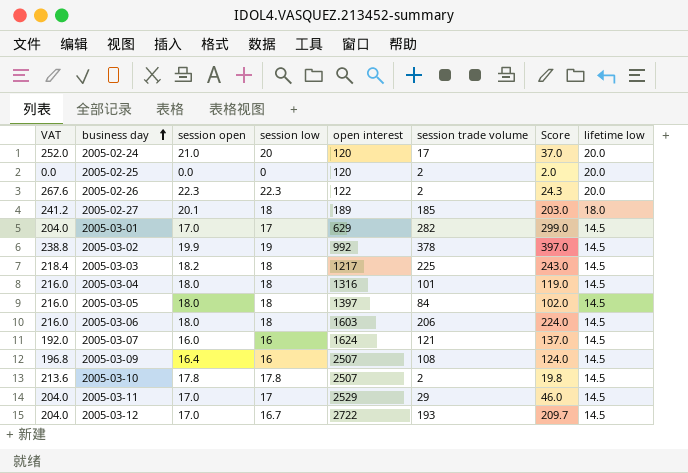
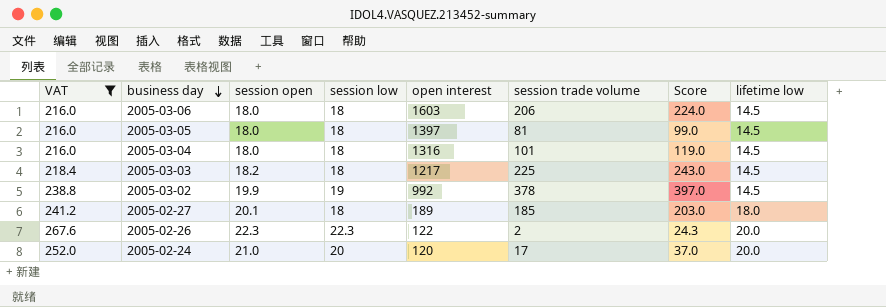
filter: none -> VAT >= 216.0
row order: business day ascending -> business day descending
2005-03-05 | session trade volume: 84 -> 81
2005-03-05 | Score: 102.0 -> 99.0

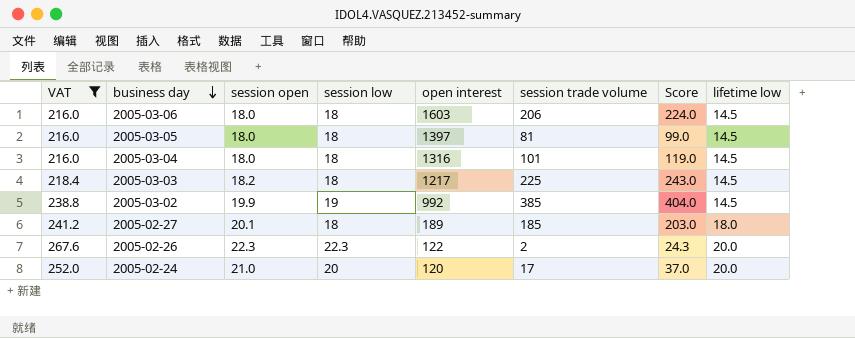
2005-03-02 | session trade volume: 378 -> 385
2005-03-02 | Score: 397.0 -> 404.0

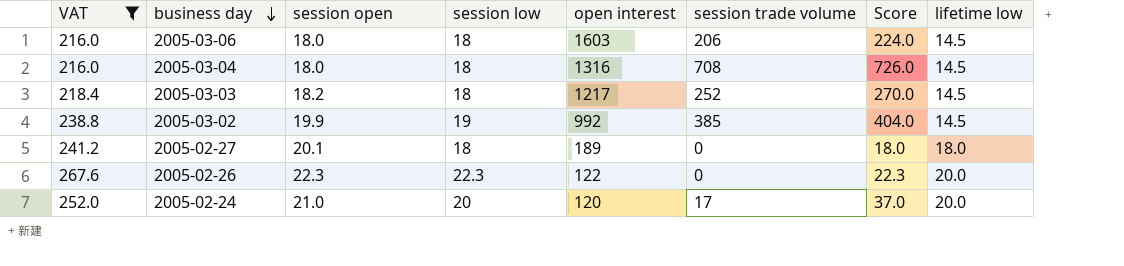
row 2005-03-05: 216.0 | 18.0 | 18 | 1397 | 81 | 99.0 | 14.5 -> none
2005-03-04 | session trade volume: 101 -> 708
2005-03-04 | Score: 119.0 -> 726.0
2005-03-03 | session trade volume: 225 -> 252
2005-03-03 | Score: 243.0 -> 270.0
2005-02-27 | session trade volume: 185 -> 0
2005-02-27 | Score: 203.0 -> 18.0
2005-02-26 | session trade volume: 2 -> 0
2005-02-26 | Score: 24.3 -> 22.3

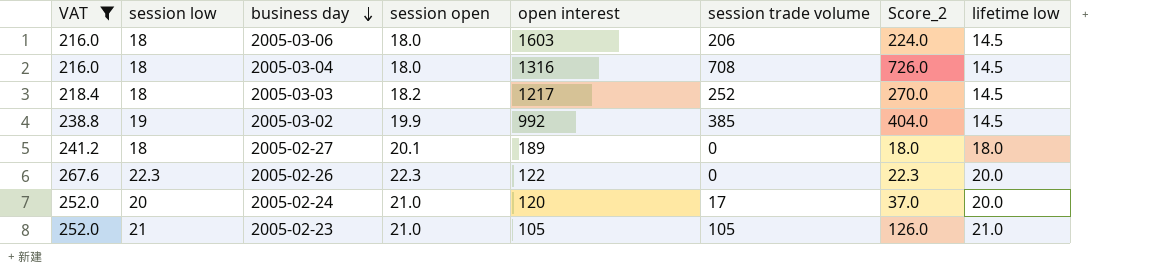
column session low | position: 4 -> 2
column name: Score -> Score_2
row 2005-02-23: none -> 252.0 | 21 | 21.0 | 105 | 105 | 126.0 | 21.0

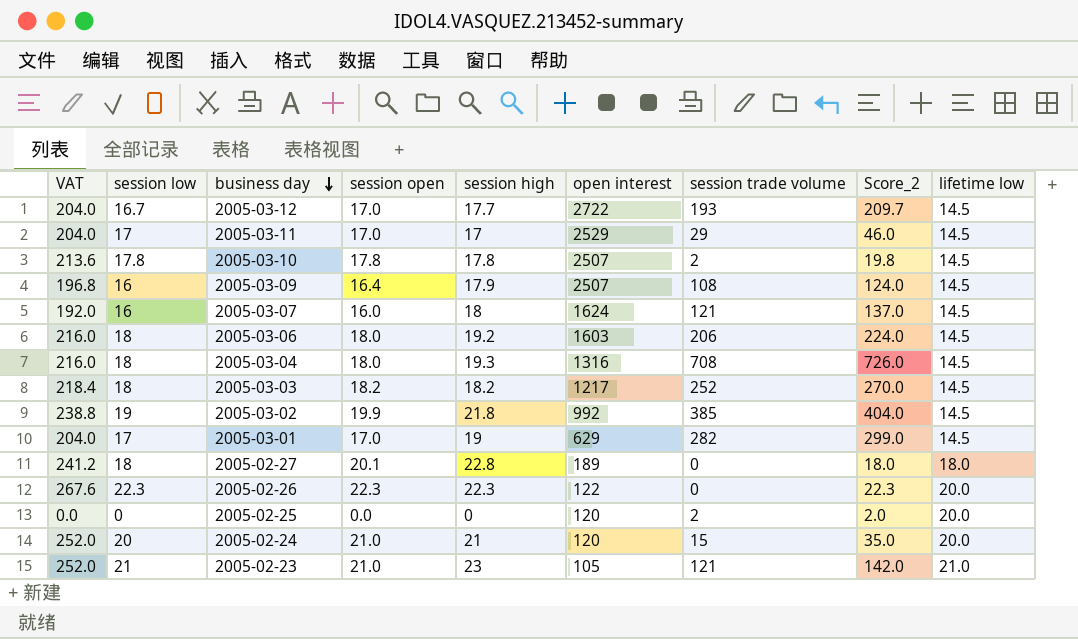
filter: VAT >= 216.0 -> none
column session high | position: none -> 5
2005-02-24 | session trade volume: 17 -> 15
2005-02-24 | Score_2: 37.0 -> 35.0
2005-02-23 | session trade volume: 105 -> 121
2005-02-23 | Score_2: 126.0 -> 142.0

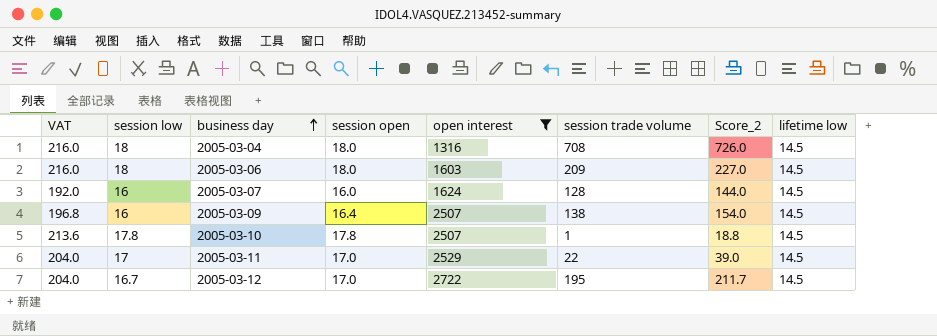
filter: none -> open interest >= 1316
row order: business day descending -> business day ascending
column session high | position: 5 -> none
2005-03-06 | session trade volume: 206 -> 209
2005-03-06 | Score_2: 224.0 -> 227.0
2005-03-07 | session trade volume: 121 -> 128
2005-03-07 | Score_2: 137.0 -> 144.0
2005-03-09 | session trade volume: 108 -> 138
2005-03-09 | Score_2: 124.0 -> 154.0
2005-03-10 | session trade volume: 2 -> 1
2005-03-10 | Score_2: 19.8 -> 18.8
2005-03-11 | session trade volume: 29 -> 22
2005-03-11 | Score_2: 46.0 -> 39.0
2005-03-12 | session trade volume: 193 -> 195
2005-03-12 | Score_2: 209.7 -> 211.7

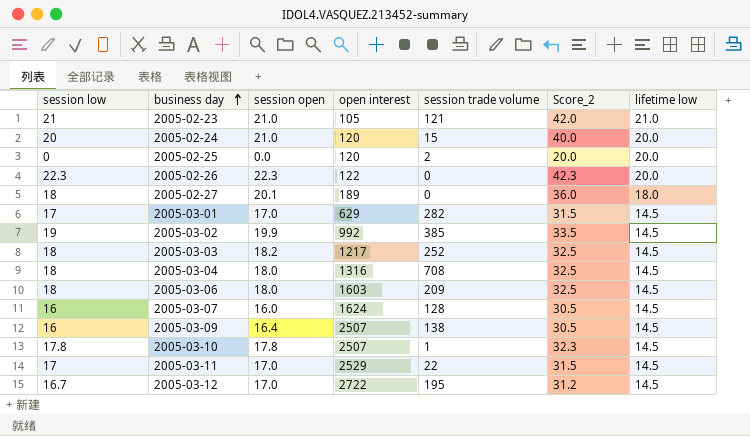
filter: open interest >= 1316 -> none
column VAT | formula: [session open] * 12 -> none
column Score_2 | formula: [session low] + [session trade volume] -> [session low] + [lifetime low]

